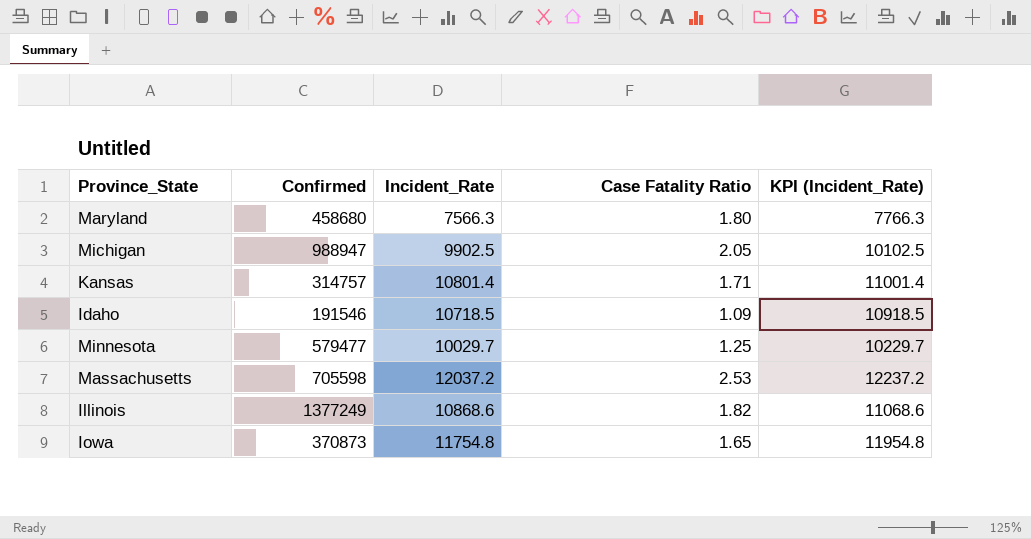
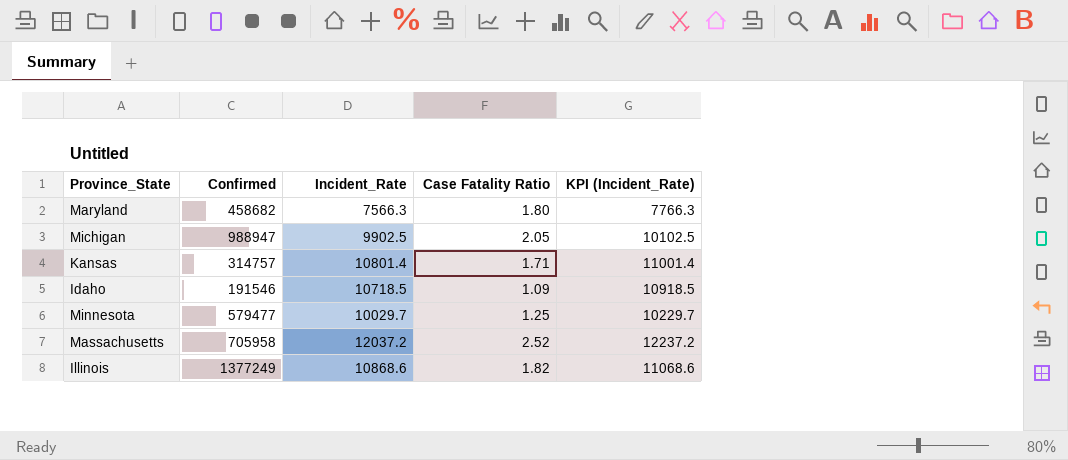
row Iowa: 370873 | 11754.8 | 1.65 | 11954.8 -> none
Maryland | Confirmed: 458680 -> 458682
Massachusetts | Confirmed: 705598 -> 705958
Massachusetts | Case Fatality Ratio: 2.53 -> 2.52

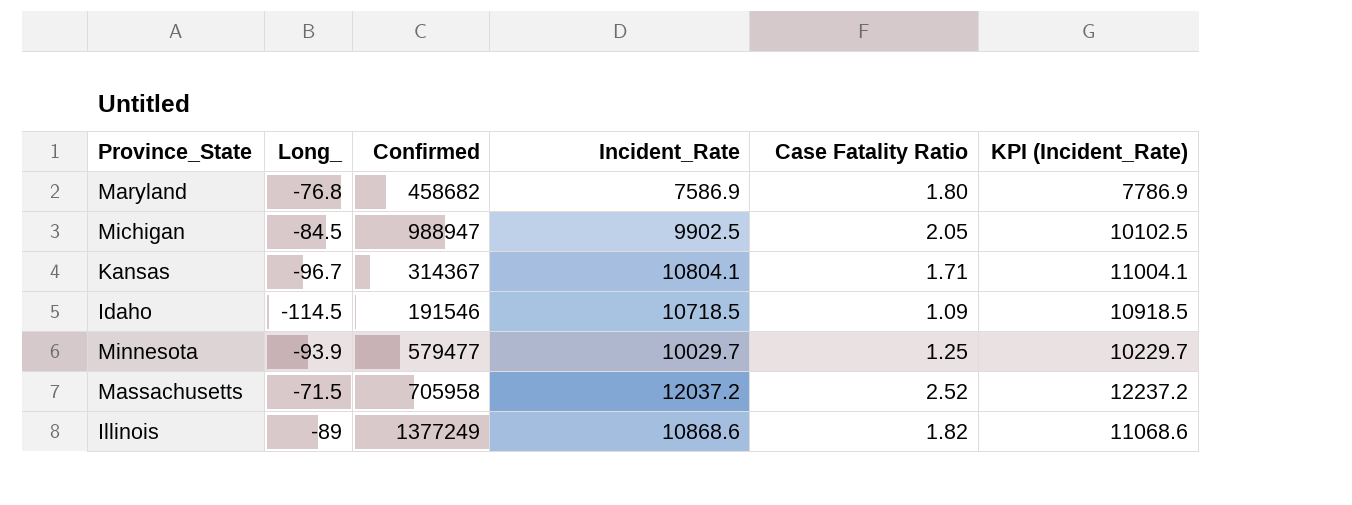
column Long_ | position: none -> 2
Maryland | Incident_Rate: 7566.3 -> 7586.9
Maryland | KPI (Incident_Rate): 7766.3 -> 7786.9
Kansas | Confirmed: 314757 -> 314367
Kansas | Incident_Rate: 10801.4 -> 10804.1
Kansas | KPI (Incident_Rate): 11001.4 -> 11004.1

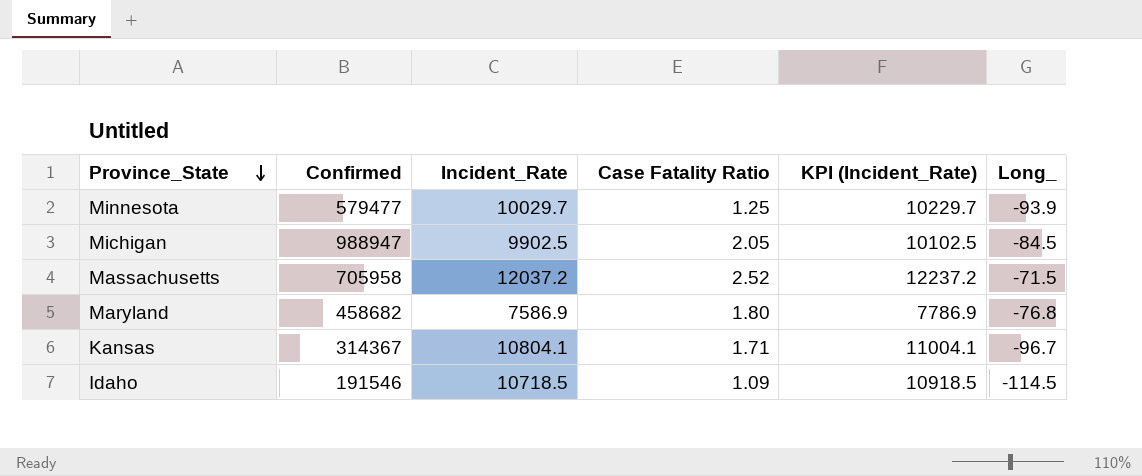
row order: none -> Province_State descending
column Long_ | position: 2 -> 6
row Illinois: -89 | 1377249 | 10868.6 | 1.82 | 11068.6 -> none

